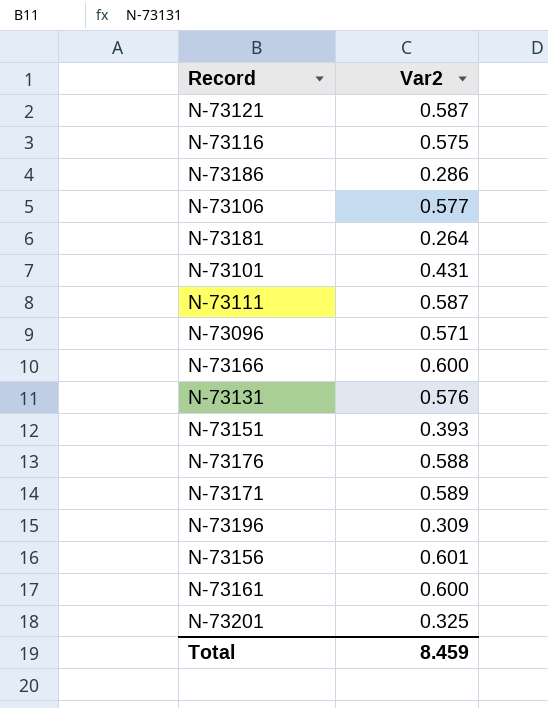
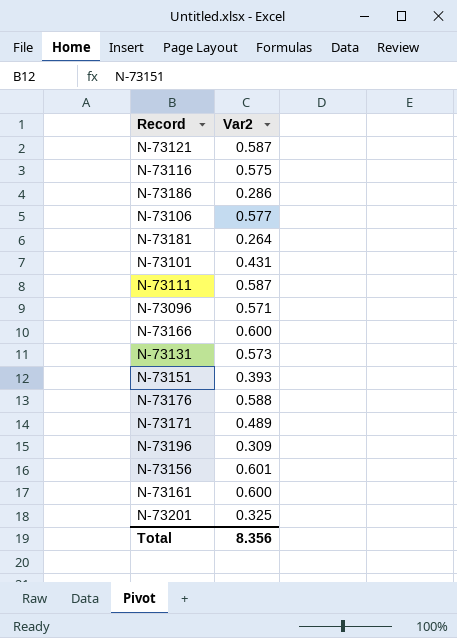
N-73131 | Var2: 0.576 -> 0.573
N-73171 | Var2: 0.589 -> 0.489
Total | Var2: 8.459 -> 8.356

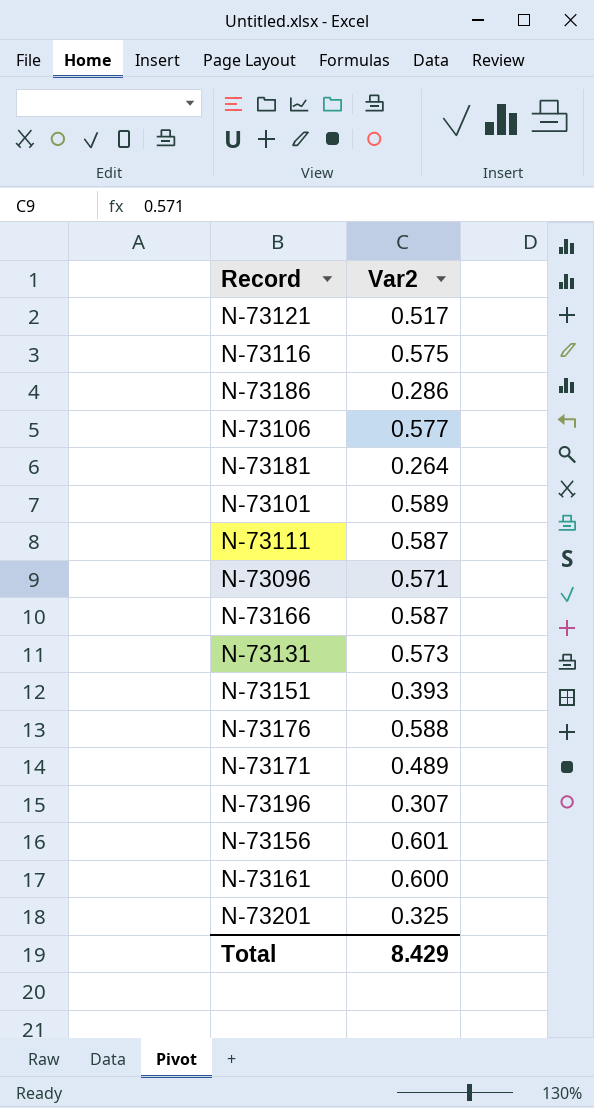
N-73121 | Var2: 0.587 -> 0.517
N-73101 | Var2: 0.431 -> 0.589
N-73166 | Var2: 0.600 -> 0.587
N-73196 | Var2: 0.309 -> 0.307
Total | Var2: 8.356 -> 8.429

